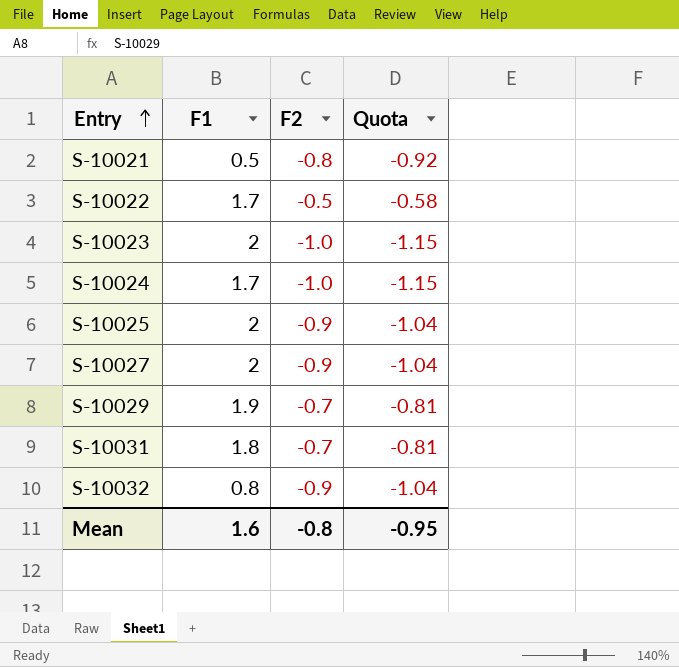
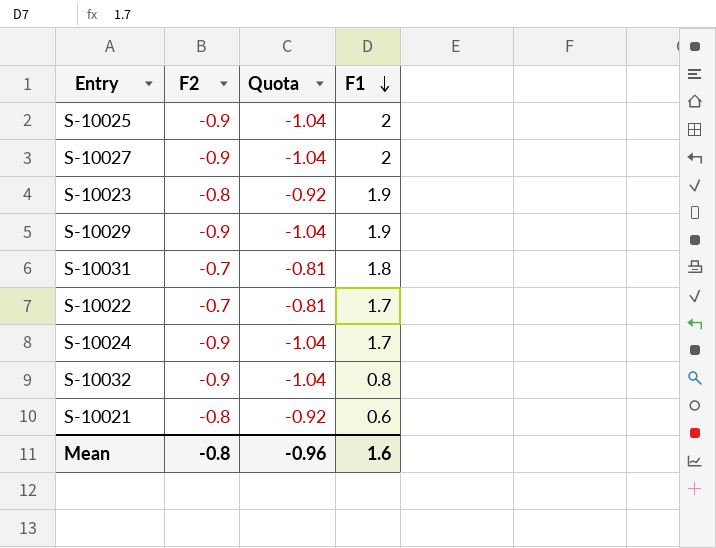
row order: Entry ascending -> F1 descending
column F1 | position: 2 -> 4
S-10023 | F2: -1.0 -> -0.8
S-10023 | Quota: -1.15 -> -0.92
S-10023 | F1: 2 -> 1.9
S-10029 | F2: -0.7 -> -0.9
S-10029 | Quota: -0.81 -> -1.04
S-10022 | F2: -0.5 -> -0.7
S-10022 | Quota: -0.58 -> -0.81
S-10024 | F2: -1.0 -> -0.9
S-10024 | Quota: -1.15 -> -1.04
S-10021 | F1: 0.5 -> 0.6
Mean | Quota: -0.95 -> -0.96

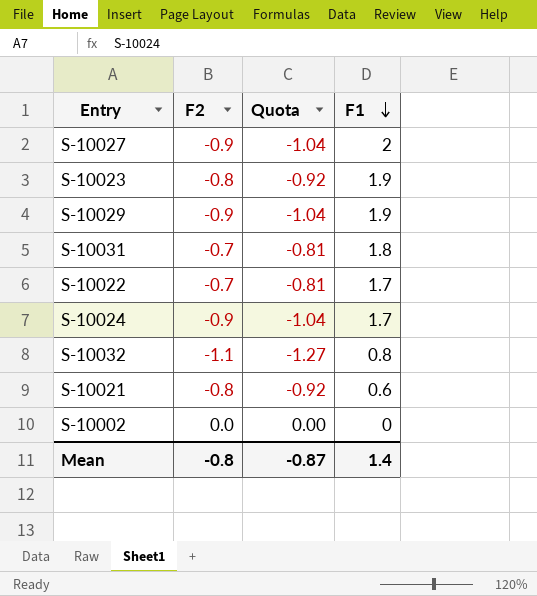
row S-10025: -0.9 | -1.04 | 2 -> none
S-10032 | F2: -0.9 -> -1.1
S-10032 | Quota: -1.04 -> -1.27
row S-10002: none -> 0.0 | 0.00 | 0
Mean | Quota: -0.96 -> -0.87
Mean | F1: 1.6 -> 1.4

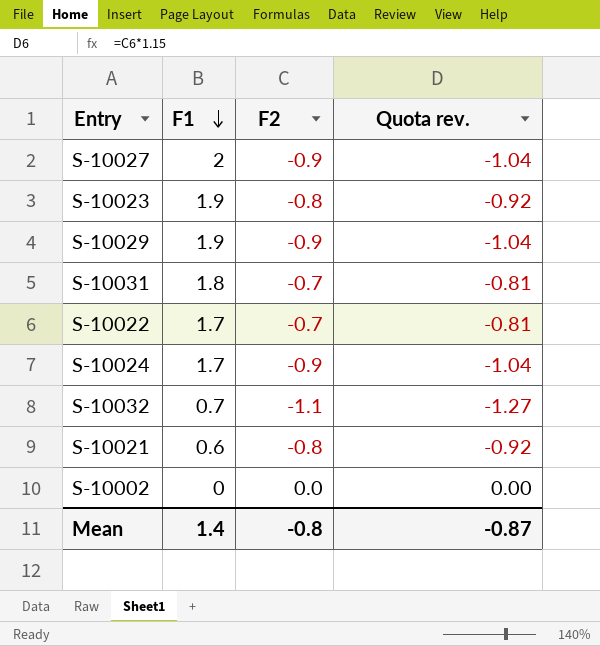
column F1 | position: 4 -> 2
column name: Quota -> Quota rev.
S-10032 | F1: 0.8 -> 0.7

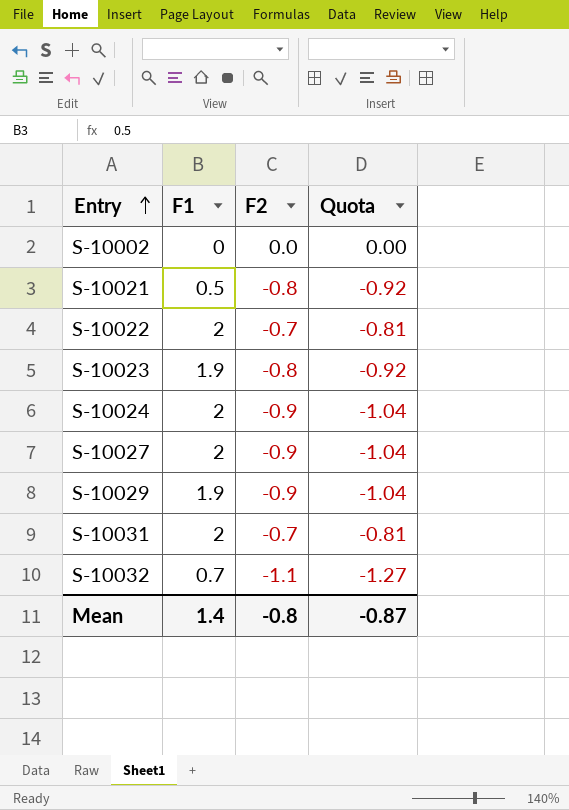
row order: F1 descending -> Entry ascending
column name: Quota rev. -> Quota
S-10021 | F1: 0.6 -> 0.5
S-10022 | F1: 1.7 -> 2
S-10024 | F1: 1.7 -> 2
S-10031 | F1: 1.8 -> 2

